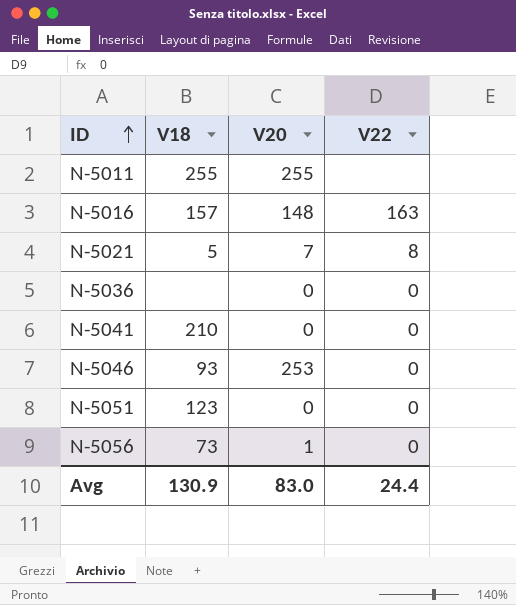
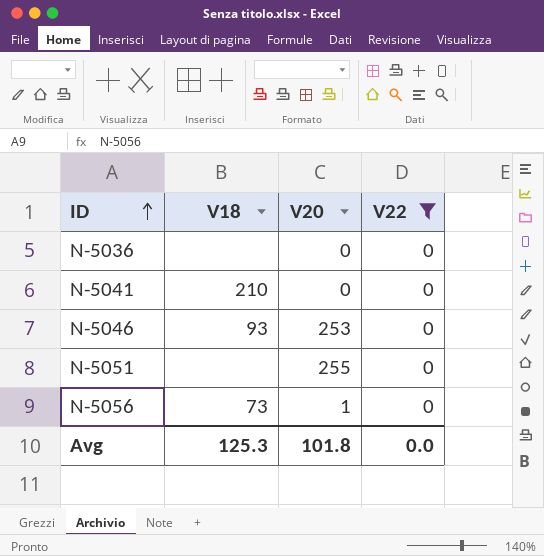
filter: none -> V22 = 0
N-5051 | V18: 123 -> none
N-5051 | V20: 0 -> 255
Avg | V18: 130.9 -> 125.3
Avg | V20: 83.0 -> 101.8
Avg | V22: 24.4 -> 0.0

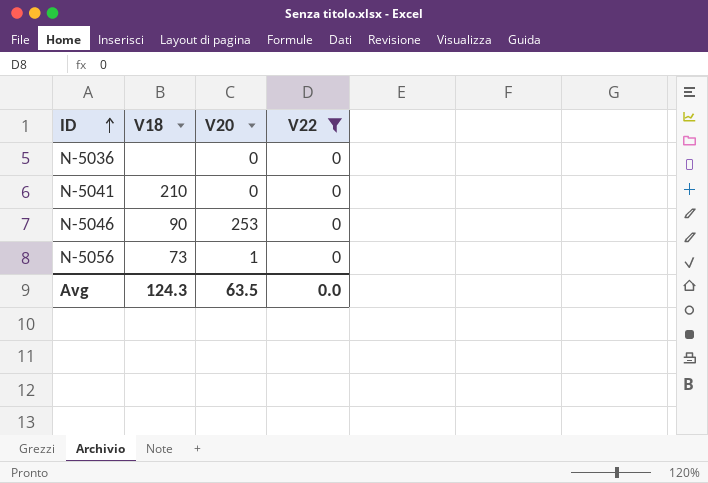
row N-5051: none | 255 | 0 -> none
N-5046 | V18: 93 -> 90
Avg | V18: 125.3 -> 124.3
Avg | V20: 101.8 -> 63.5

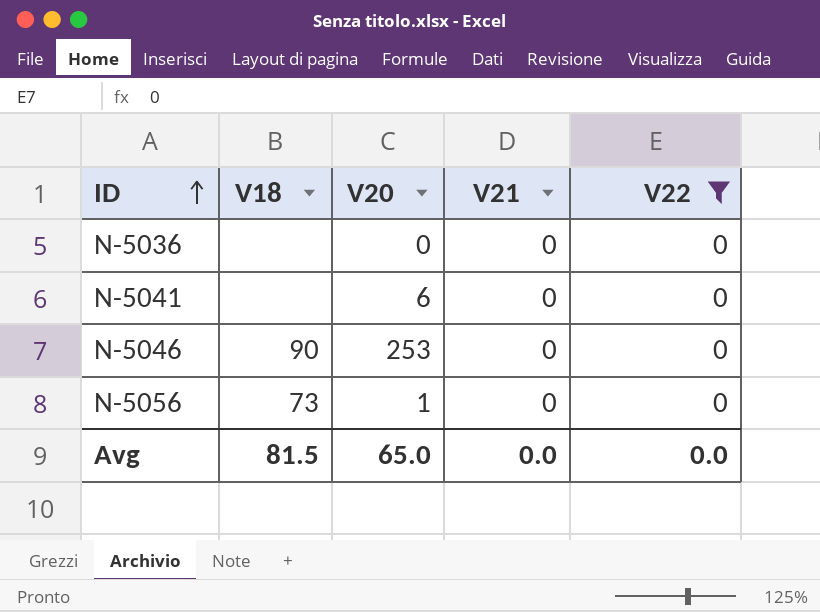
column V21 | position: none -> 4
N-5041 | V18: 210 -> none
N-5041 | V20: 0 -> 6
Avg | V18: 124.3 -> 81.5
Avg | V20: 63.5 -> 65.0

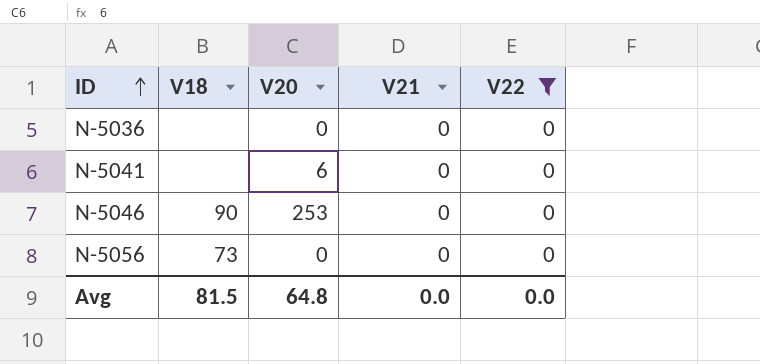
N-5056 | V20: 1 -> 0
Avg | V20: 65.0 -> 64.8

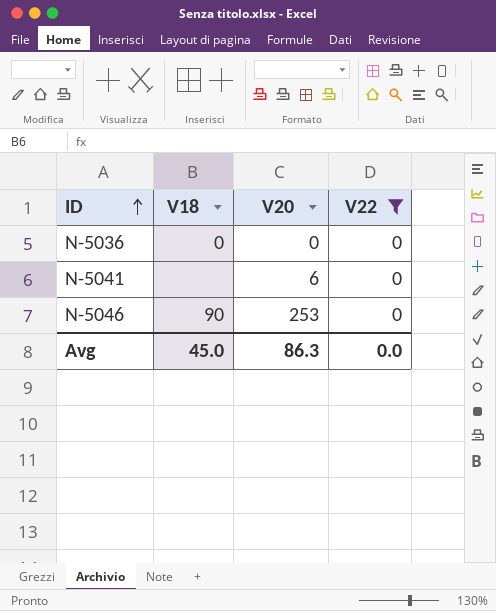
column V21 | position: 4 -> none
row N-5056: 73 | 0 | 0 | 0 -> none
N-5036 | V18: none -> 0
Avg | V18: 81.5 -> 45.0
Avg | V20: 64.8 -> 86.3

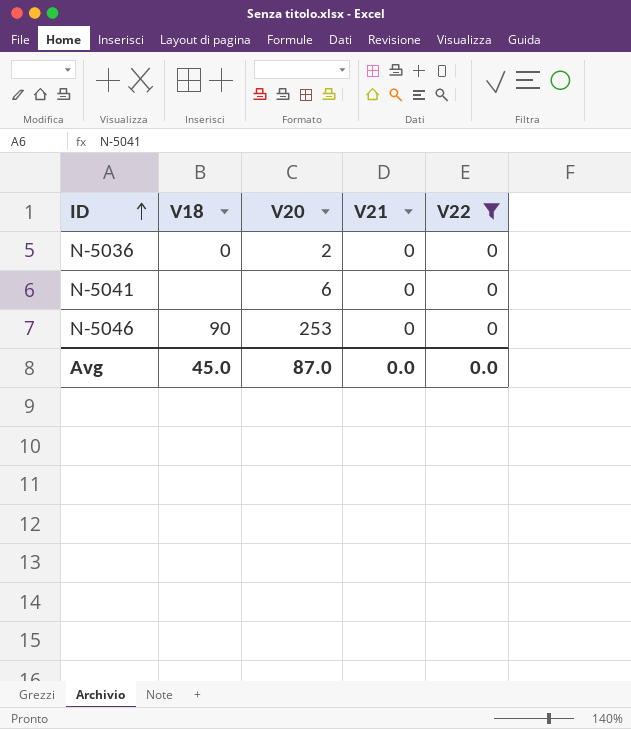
column V21 | position: none -> 4
N-5036 | V20: 0 -> 2
Avg | V20: 86.3 -> 87.0

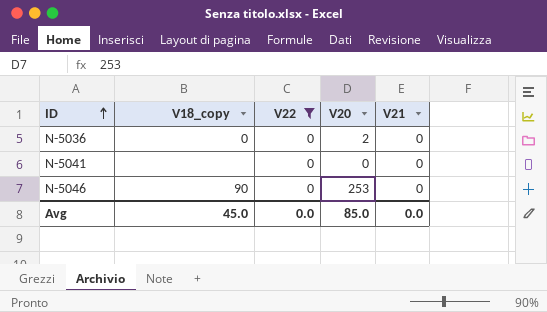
column name: V18 -> V18_copy
column V22 | position: 5 -> 3
N-5041 | V20: 6 -> 0
Avg | V20: 87.0 -> 85.0

